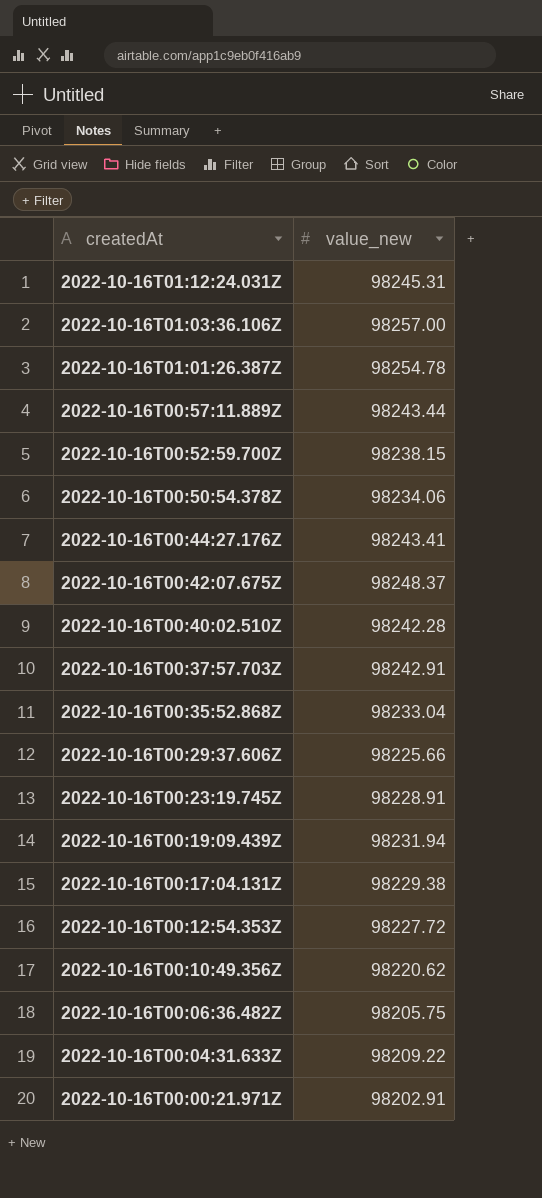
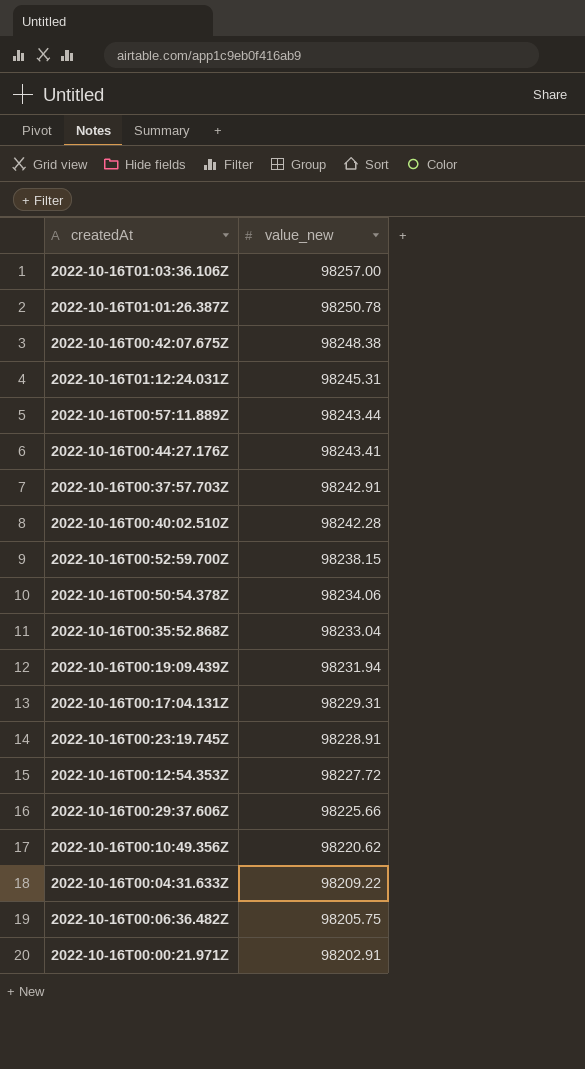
row order: createdAt descending -> value_new descending
2022-10-16T01:01:26.387Z | value_new: 98254.78 -> 98250.78
2022-10-16T00:42:07.675Z | value_new: 98248.37 -> 98248.38
2022-10-16T00:17:04.131Z | value_new: 98229.38 -> 98229.31

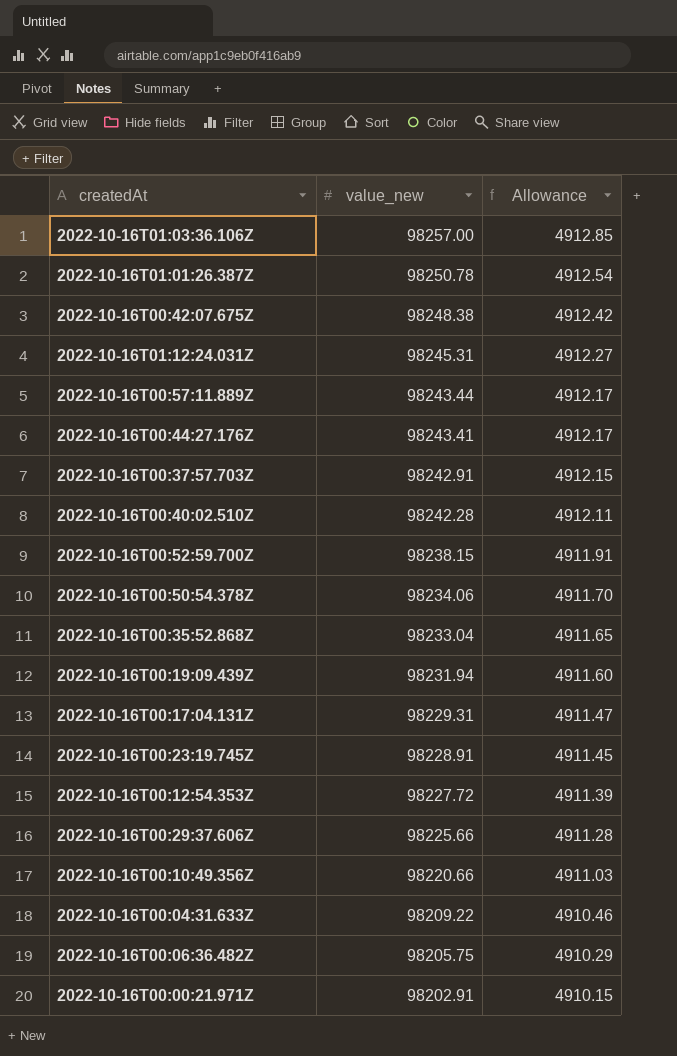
column Allowance | formula: none -> [value_new] * 0.05
2022-10-16T00:10:49.356Z | value_new: 98220.62 -> 98220.66

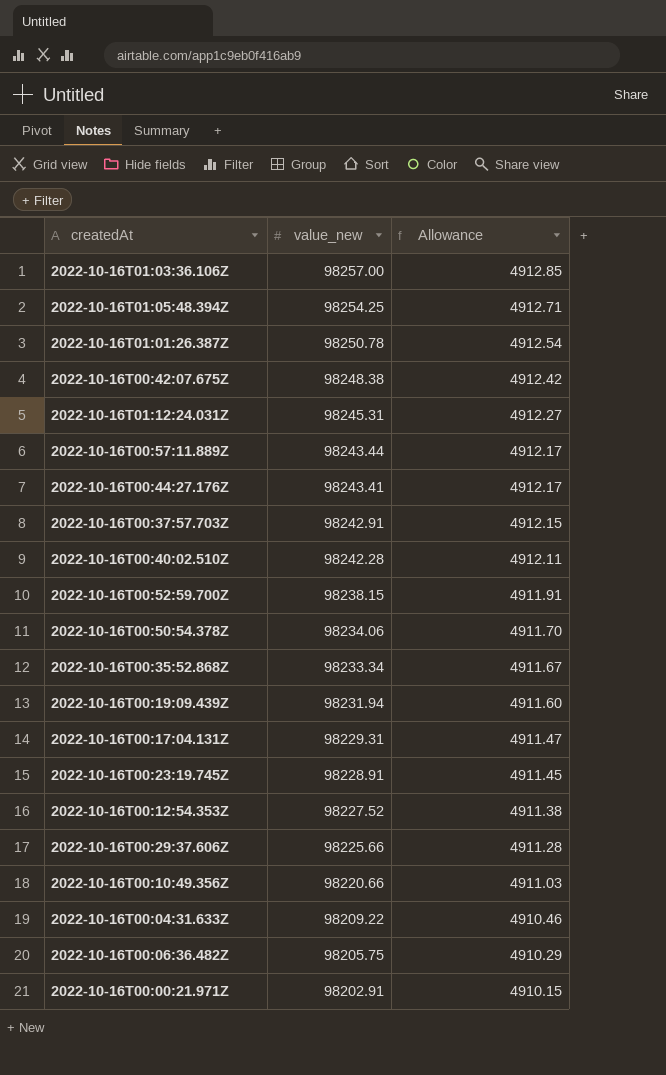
row 2022-10-16T01:05:48.394Z: none -> 98254.25 | 4912.71
2022-10-16T00:35:52.868Z | value_new: 98233.04 -> 98233.34
2022-10-16T00:35:52.868Z | Allowance: 4911.65 -> 4911.67
2022-10-16T00:12:54.353Z | value_new: 98227.72 -> 98227.52
2022-10-16T00:12:54.353Z | Allowance: 4911.39 -> 4911.38

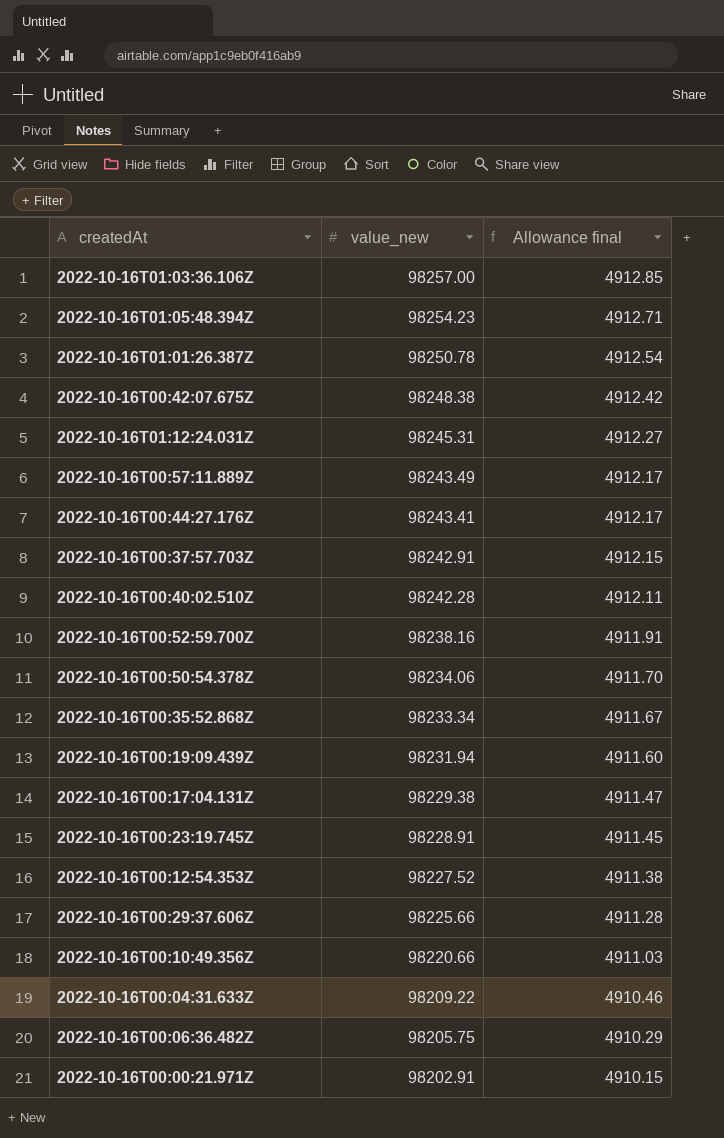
column name: Allowance -> Allowance final
2022-10-16T01:05:48.394Z | value_new: 98254.25 -> 98254.23
2022-10-16T00:57:11.889Z | value_new: 98243.44 -> 98243.49
2022-10-16T00:52:59.700Z | value_new: 98238.15 -> 98238.16
2022-10-16T00:17:04.131Z | value_new: 98229.31 -> 98229.38

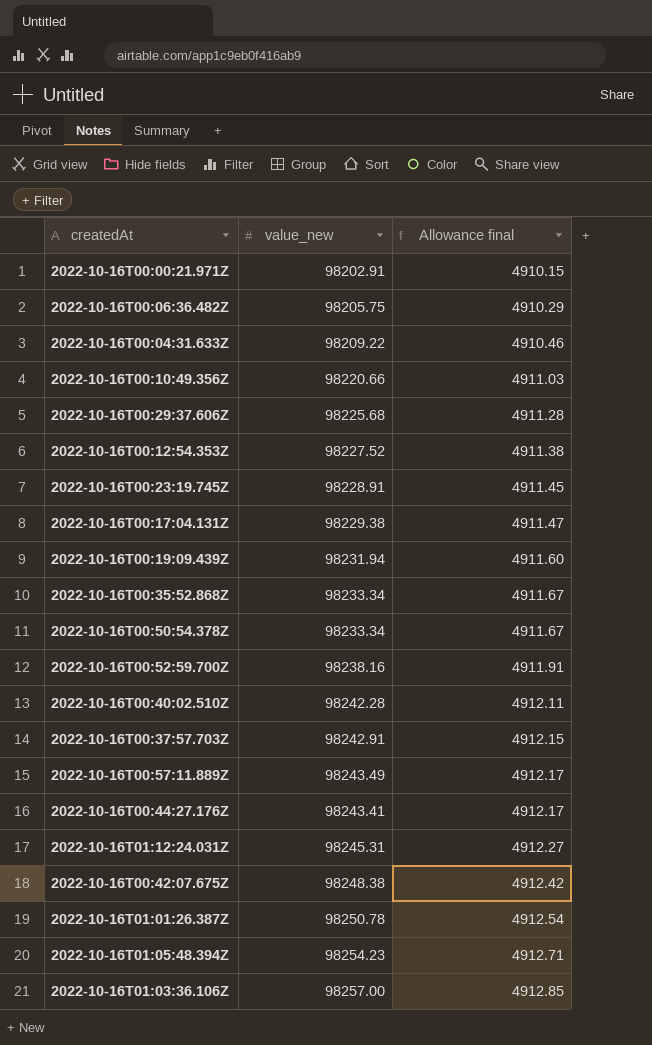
row order: value_new descending -> Allowance final ascending
2022-10-16T00:29:37.606Z | value_new: 98225.66 -> 98225.68
2022-10-16T00:50:54.378Z | value_new: 98234.06 -> 98233.34
2022-10-16T00:50:54.378Z | Allowance final: 4911.70 -> 4911.67

